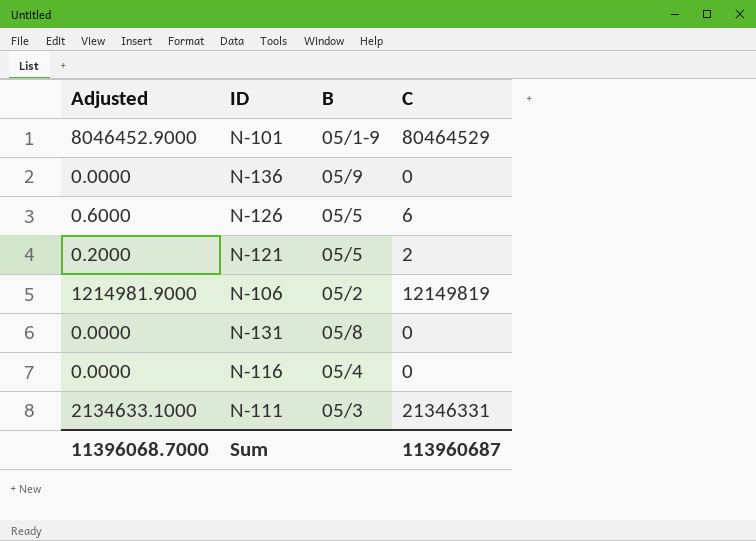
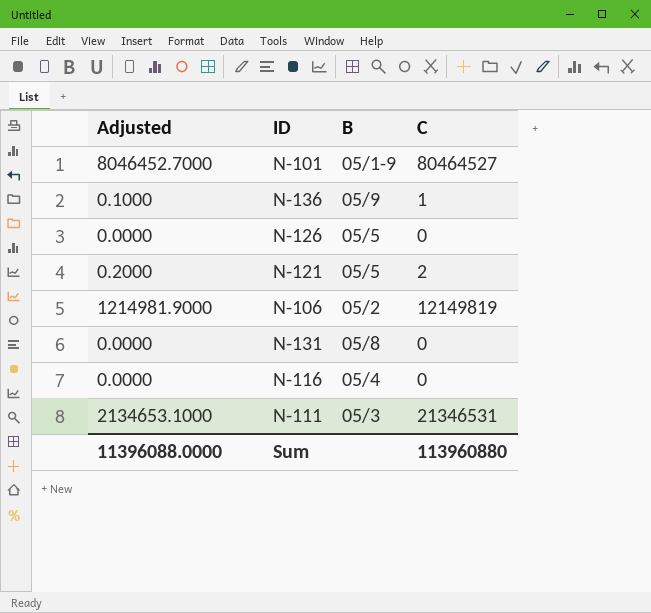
N-101 | Adjusted: 8046452.9000 -> 8046452.7000
N-101 | C: 80464529 -> 80464527
N-136 | Adjusted: 0.0000 -> 0.1000
N-136 | C: 0 -> 1
N-126 | Adjusted: 0.6000 -> 0.0000
N-126 | C: 6 -> 0
N-111 | Adjusted: 2134633.1000 -> 2134653.1000
N-111 | C: 21346331 -> 21346531
Sum | Adjusted: 11396068.7000 -> 11396088.0000
Sum | C: 113960687 -> 113960880

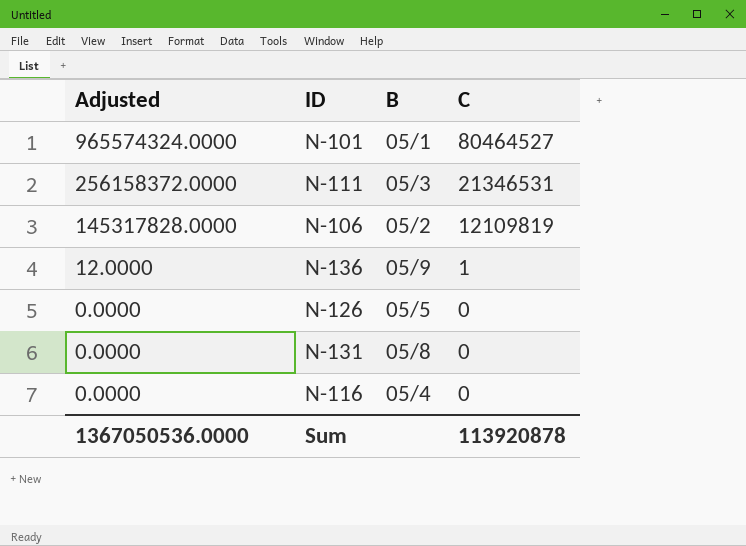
row order: none -> Adjusted descending
column Adjusted | formula: [C] * 0.1 -> [C] * 12
row N-121: 0.2000 | 05/5 | 2 -> none
N-101 | B: 05/1-9 -> 05/1
N-106 | C: 12149819 -> 12109819
Sum | Adjusted: 11396088.0000 -> 1367050536.0000
Sum | C: 113960880 -> 113920878

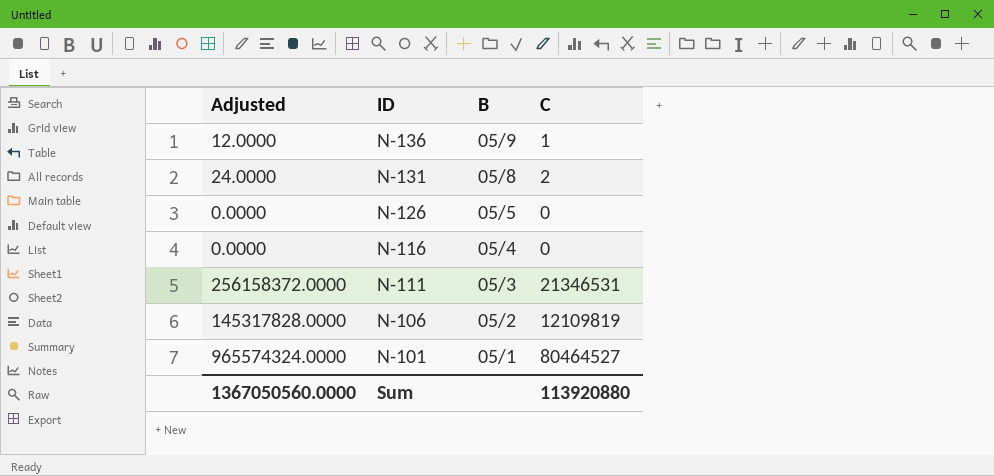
row order: Adjusted descending -> ID descending
N-131 | Adjusted: 0.0000 -> 24.0000
N-131 | C: 0 -> 2
Sum | Adjusted: 1367050536.0000 -> 1367050560.0000
Sum | C: 113920878 -> 113920880

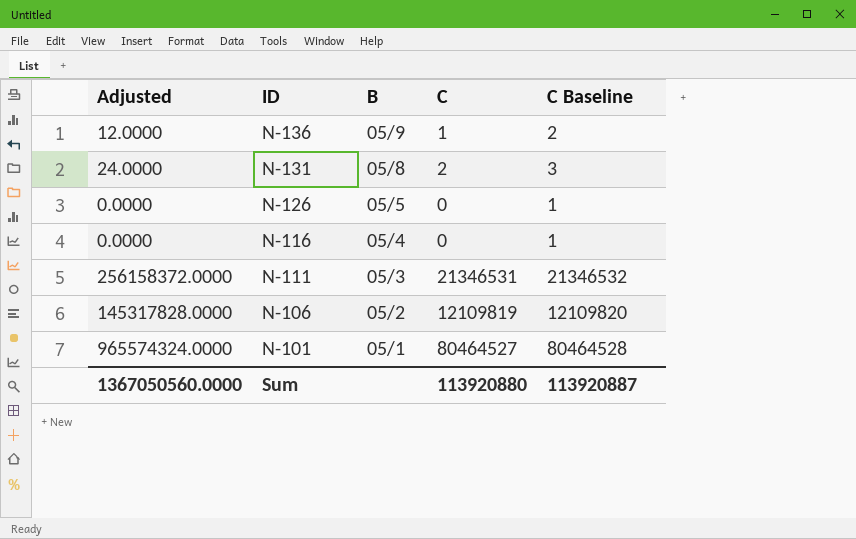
column C Baseline | formula: none -> [C] + 1

